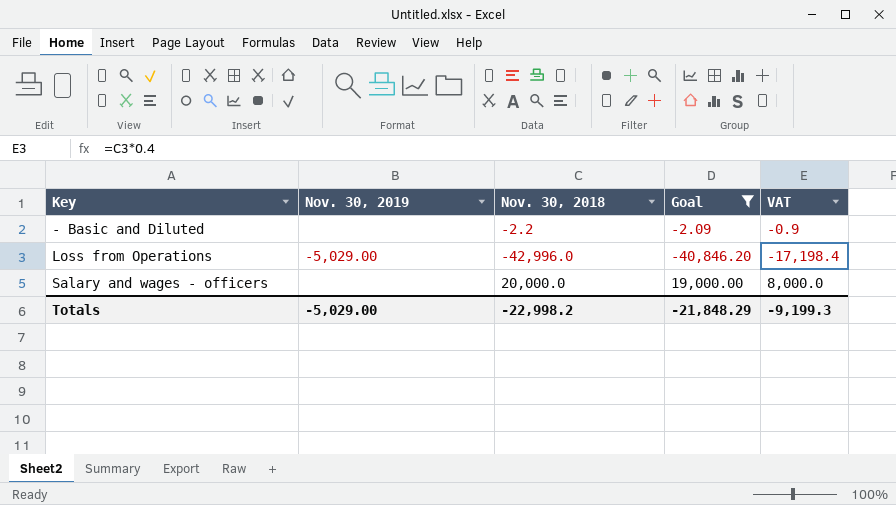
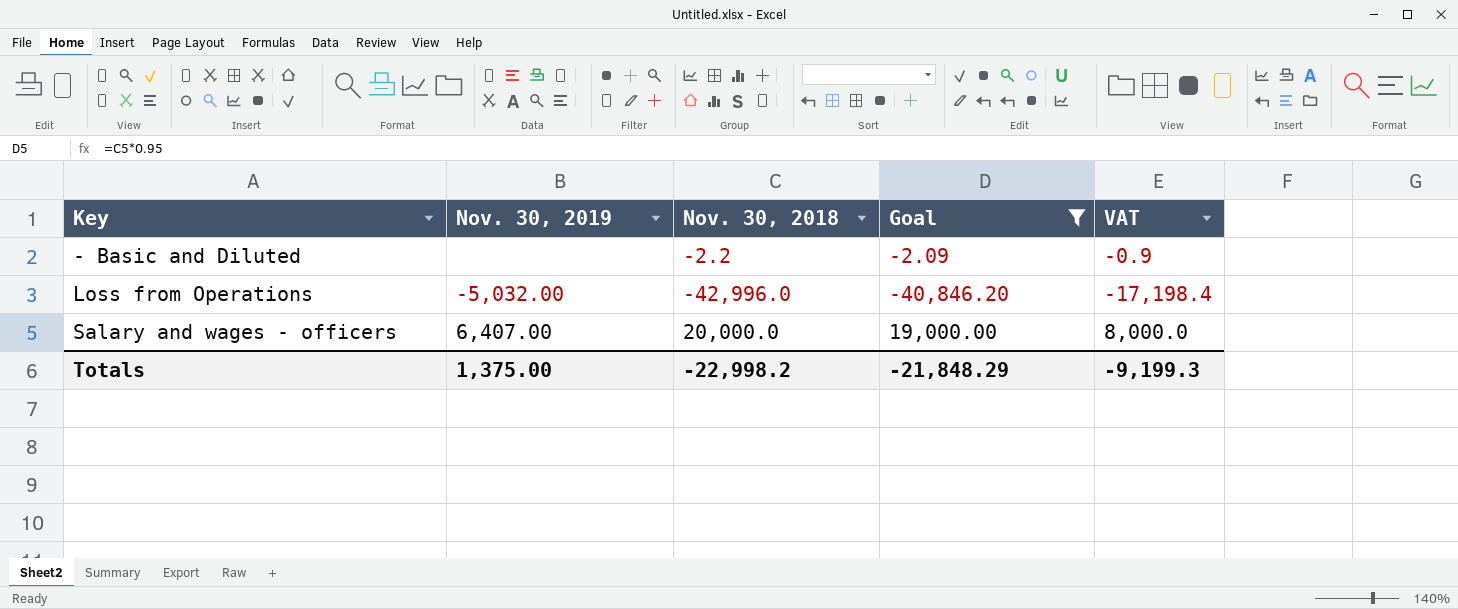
Loss from Operations | Nov. 30, 2019: -5,029.00 -> -5,032.00
Salary and wages - officers | Nov. 30, 2019: none -> 6,407.00
Totals | Nov. 30, 2019: -5,029.00 -> 1,375.00

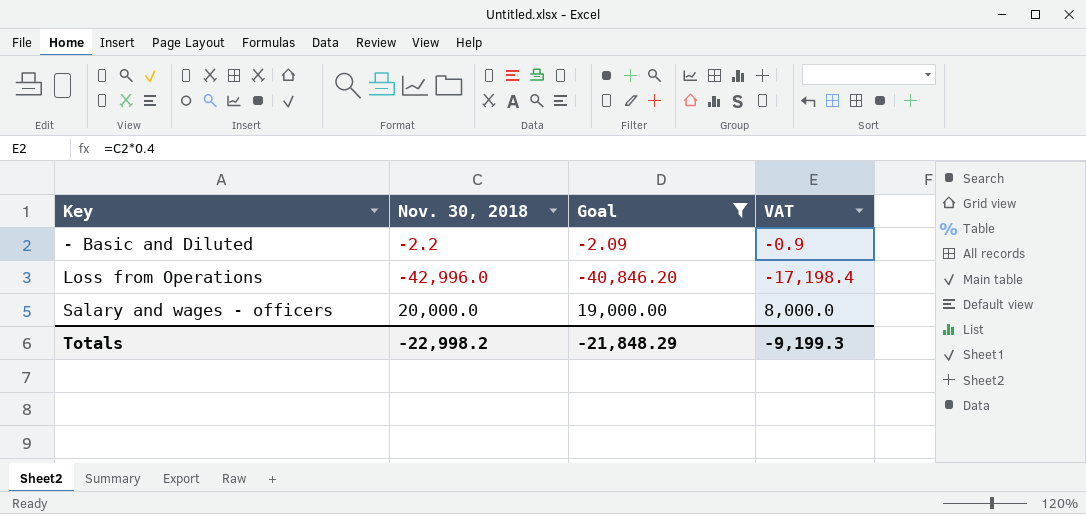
column Nov. 30, 2019 | position: 2 -> none

